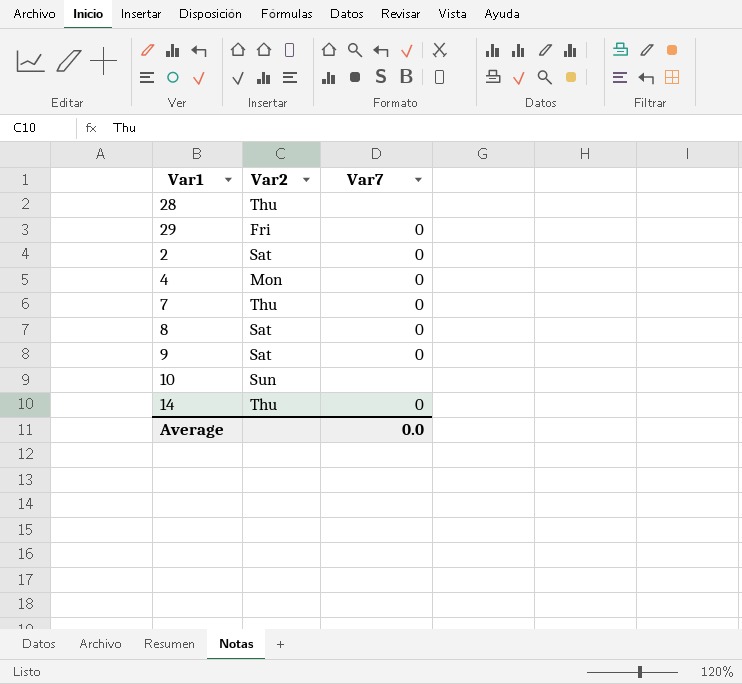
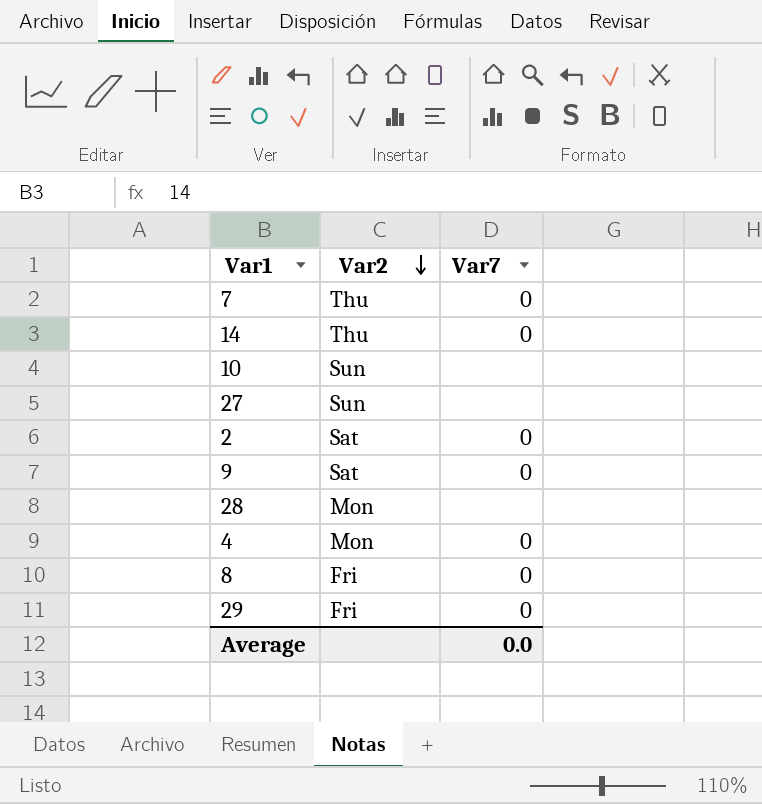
row order: none -> Var2 descending
row 27: none -> Sun | none
28 | Var2: Thu -> Mon
8 | Var2: Sat -> Fri

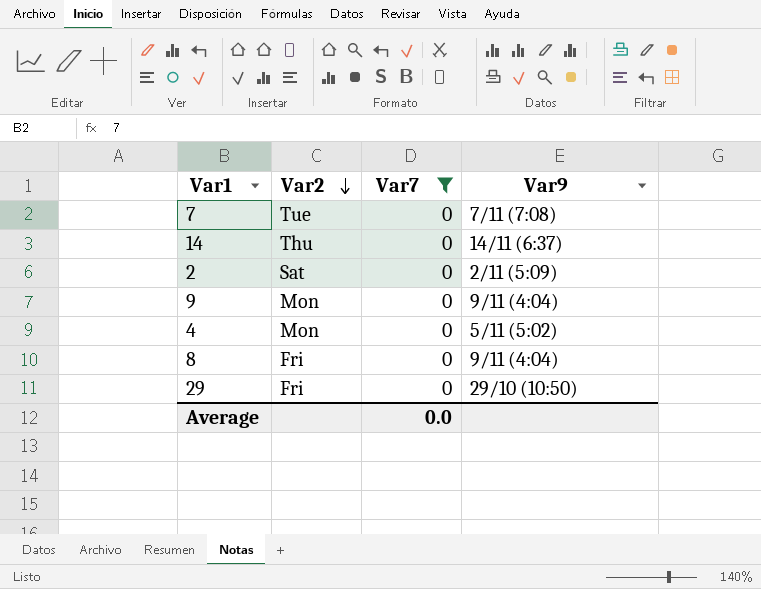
filter: none -> Var7 = 0
column Var9 | position: none -> 4
7 | Var2: Thu -> Tue
9 | Var2: Sat -> Mon

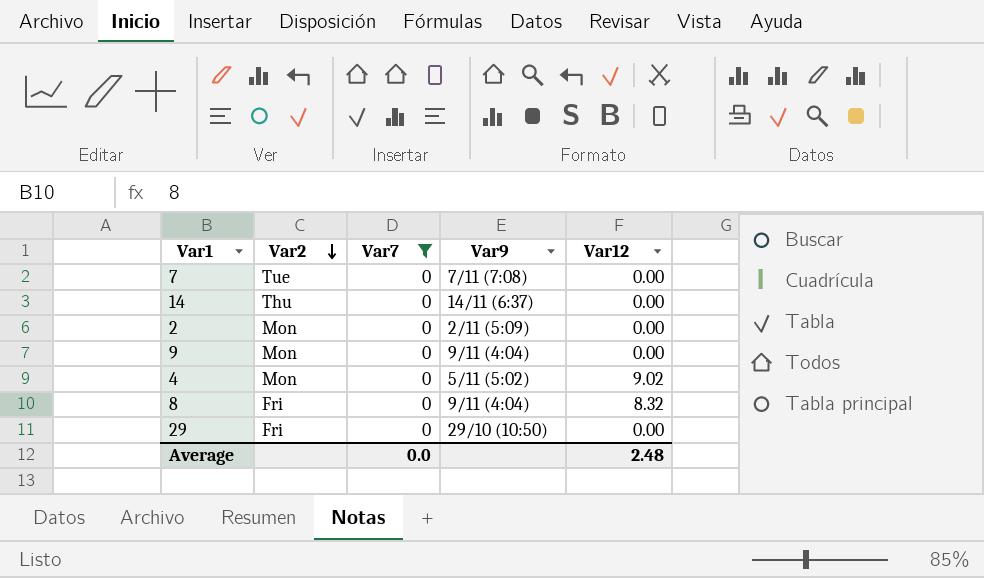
column Var12 | position: none -> 5
2 | Var2: Sat -> Mon

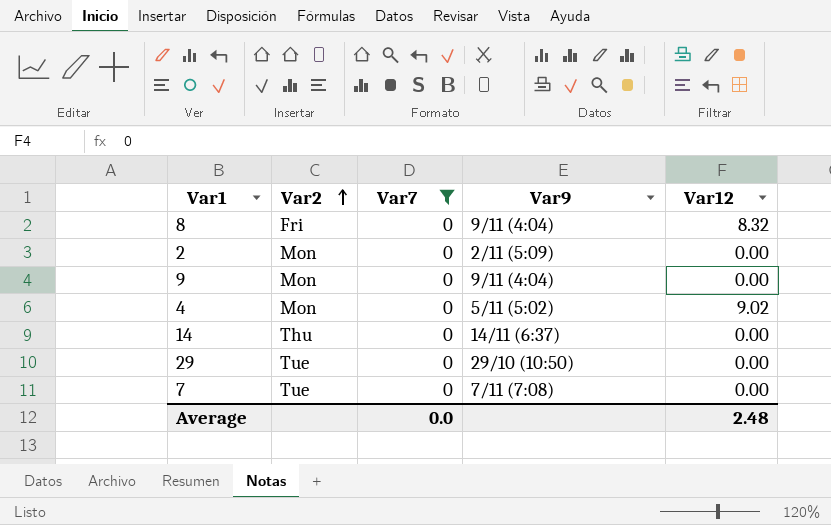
row order: Var2 descending -> Var2 ascending
29 | Var2: Fri -> Tue

